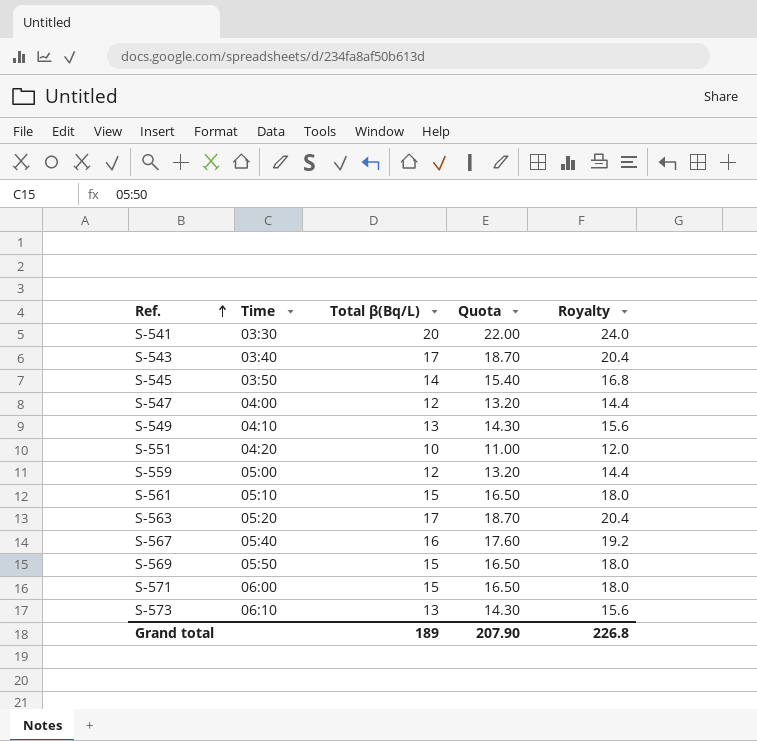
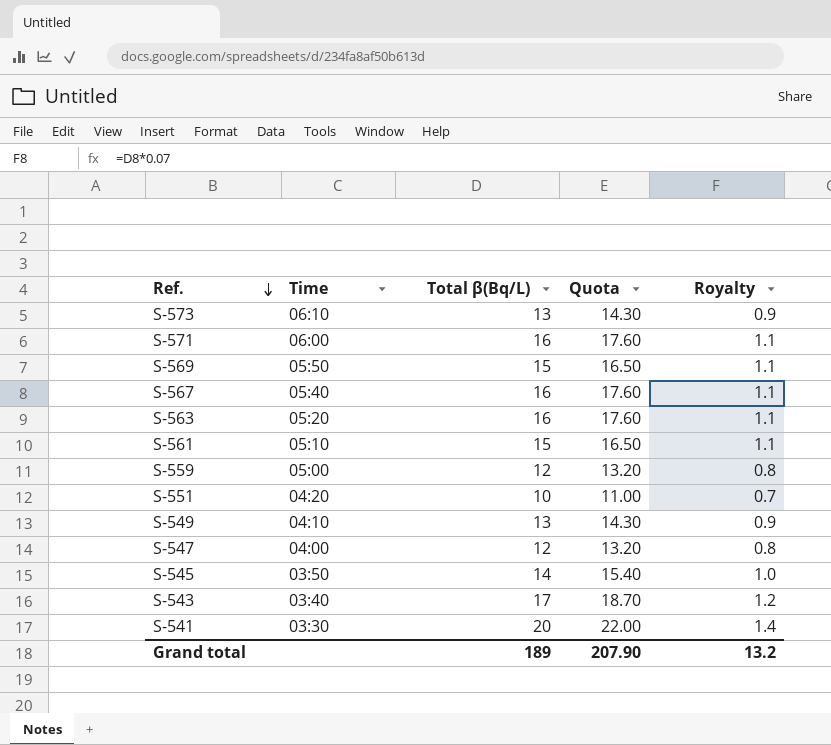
row order: Ref. ascending -> Ref. descending
column Royalty | formula: [Total β(Bq/L)] * 1.2 -> [Total β(Bq/L)] * 0.07
S-571 | Total β(Bq/L): 15 -> 16
S-571 | Quota: 16.50 -> 17.60
S-563 | Total β(Bq/L): 17 -> 16
S-563 | Quota: 18.70 -> 17.60
Grand total | Royalty: 226.8 -> 13.2

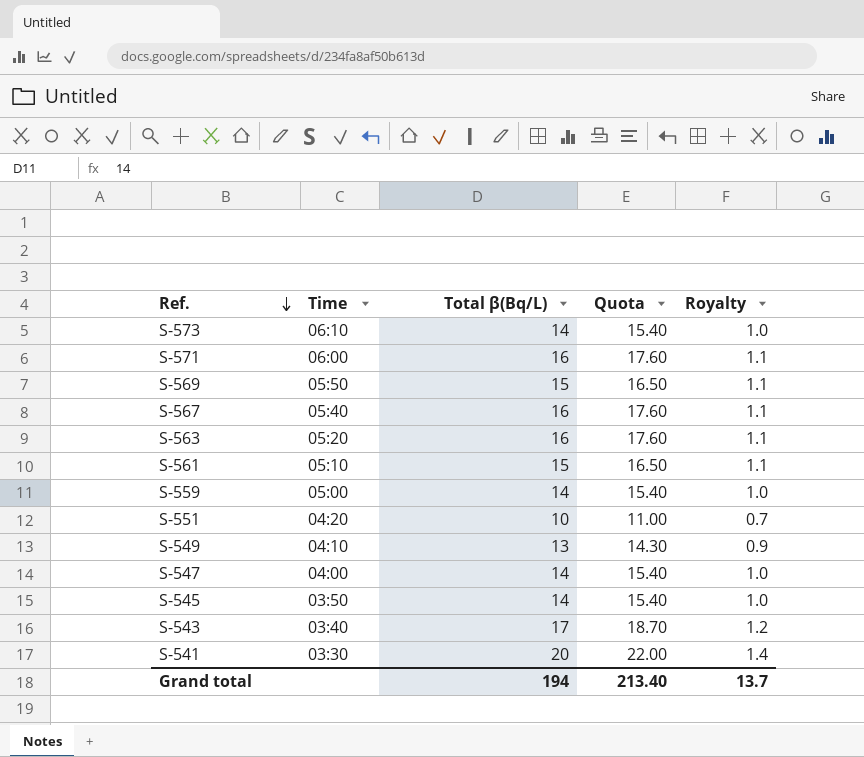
S-573 | Total β(Bq/L): 13 -> 14
S-573 | Quota: 14.30 -> 15.40
S-573 | Royalty: 0.9 -> 1.0
S-559 | Total β(Bq/L): 12 -> 14
S-559 | Quota: 13.20 -> 15.40
S-559 | Royalty: 0.8 -> 1.0
S-547 | Total β(Bq/L): 12 -> 14
S-547 | Quota: 13.20 -> 15.40
S-547 | Royalty: 0.8 -> 1.0
Grand total | Total β(Bq/L): 189 -> 194
Grand total | Quota: 207.90 -> 213.40
Grand total | Royalty: 13.2 -> 13.7

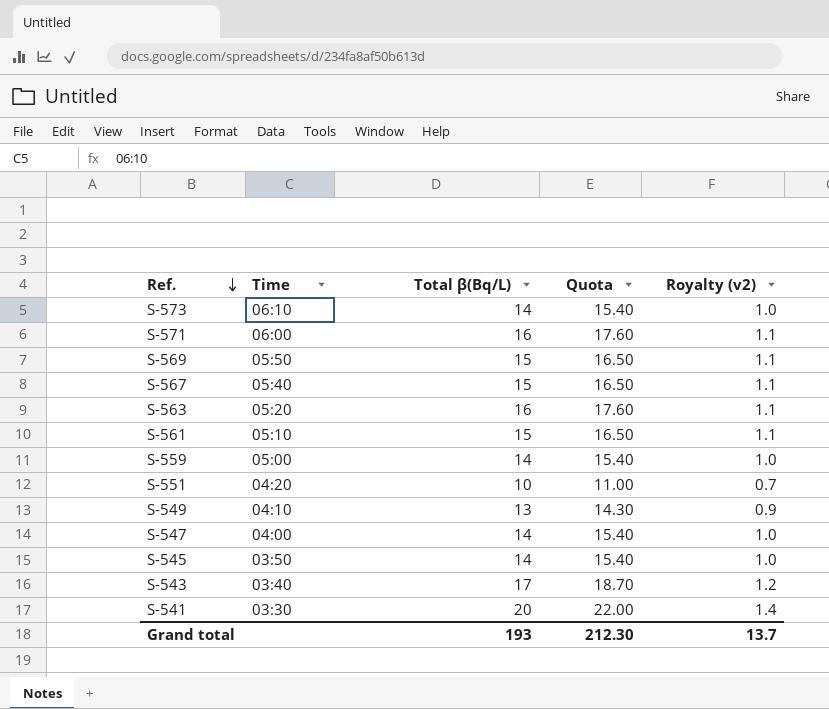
column name: Royalty -> Royalty (v2)
S-567 | Total β(Bq/L): 16 -> 15
S-567 | Quota: 17.60 -> 16.50
Grand total | Total β(Bq/L): 194 -> 193
Grand total | Quota: 213.40 -> 212.30

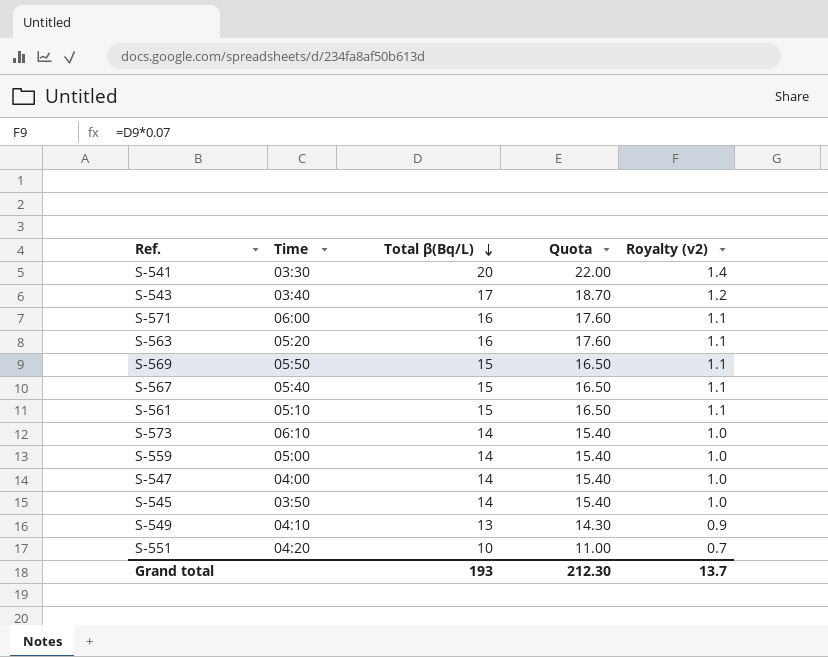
row order: Ref. descending -> Total β(Bq/L) descending

